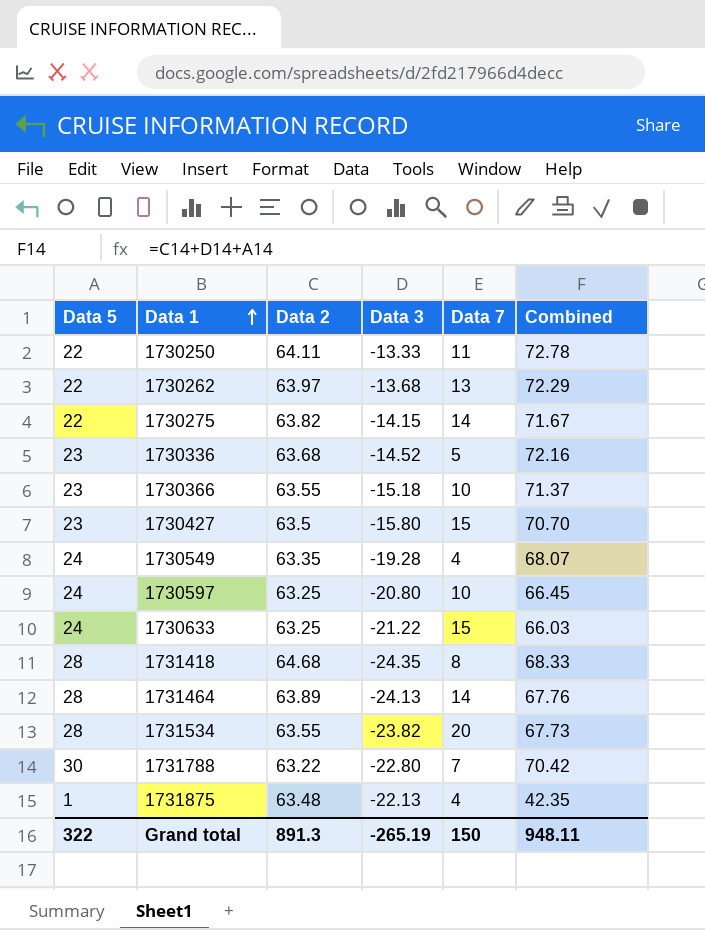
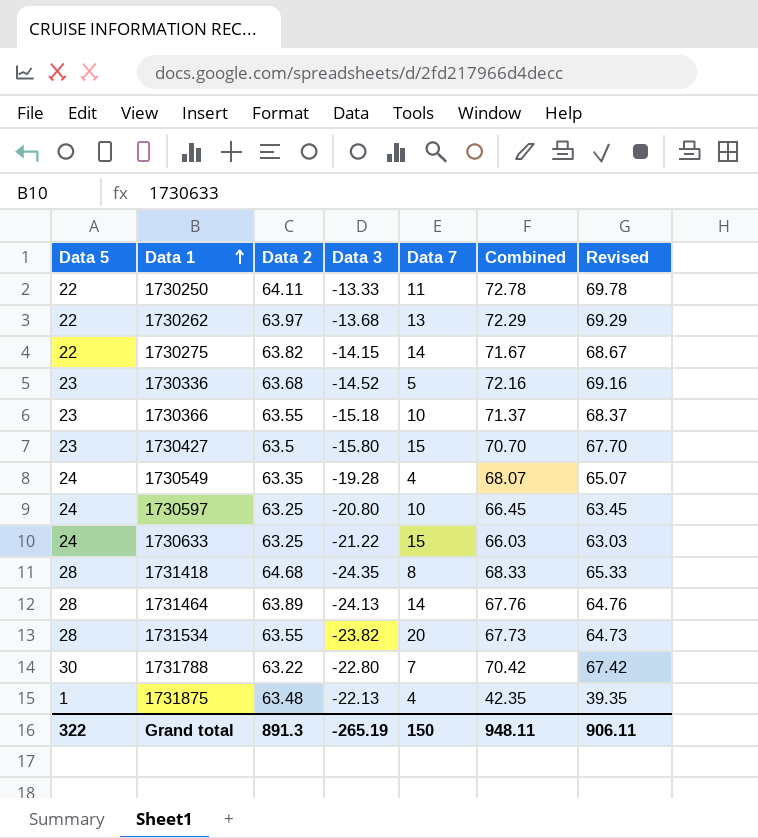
column Revised | formula: none -> [Combined] - 3

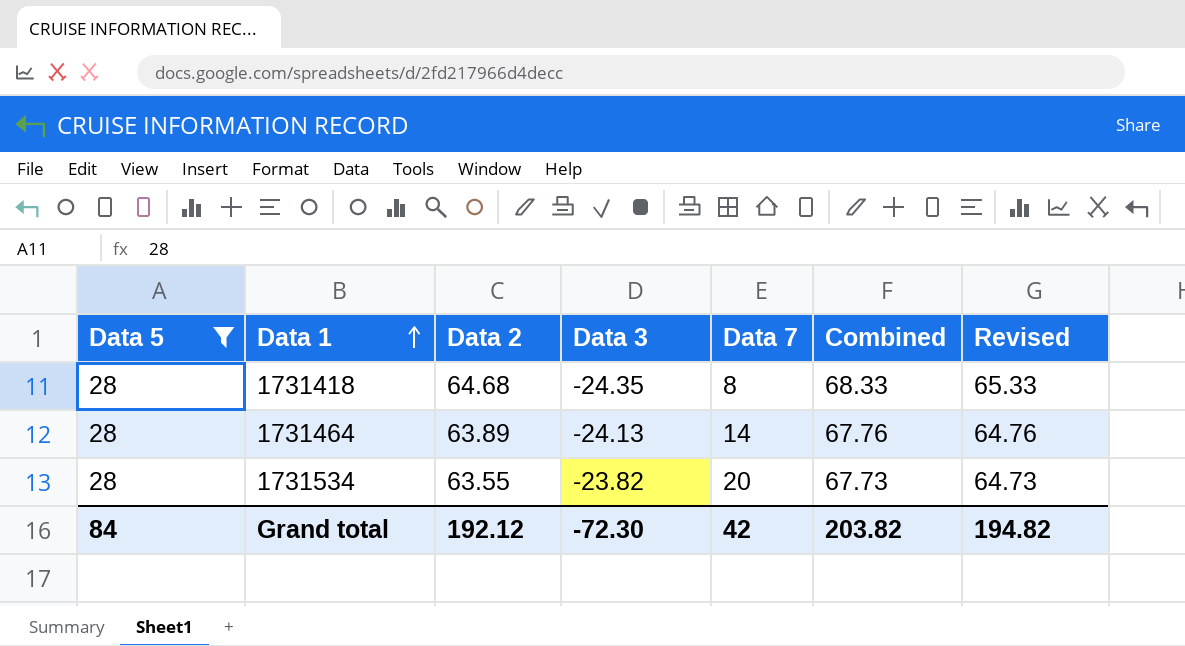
filter: none -> Data 5 = 28
Grand total | Data 5: 322 -> 84
Grand total | Data 2: 891.3 -> 192.12
Grand total | Data 3: -265.19 -> -72.30
Grand total | Data 7: 150 -> 42
Grand total | Combined: 948.11 -> 203.82
Grand total | Revised: 906.11 -> 194.82

